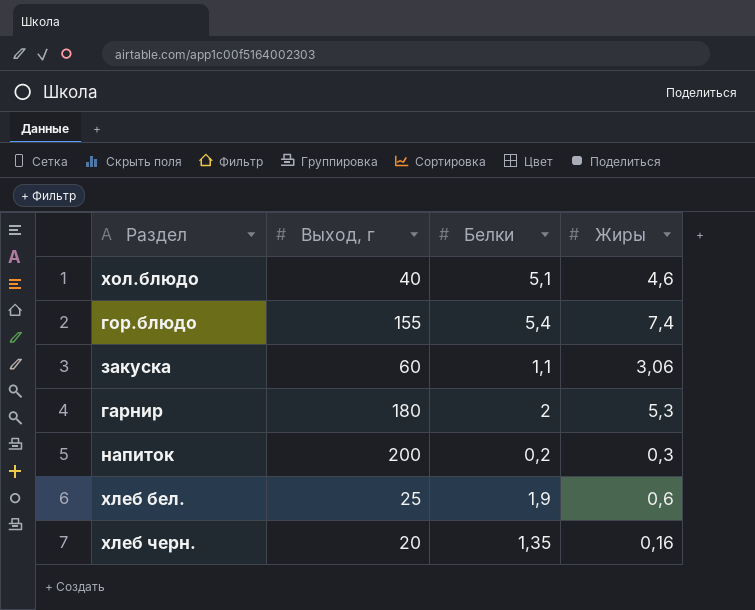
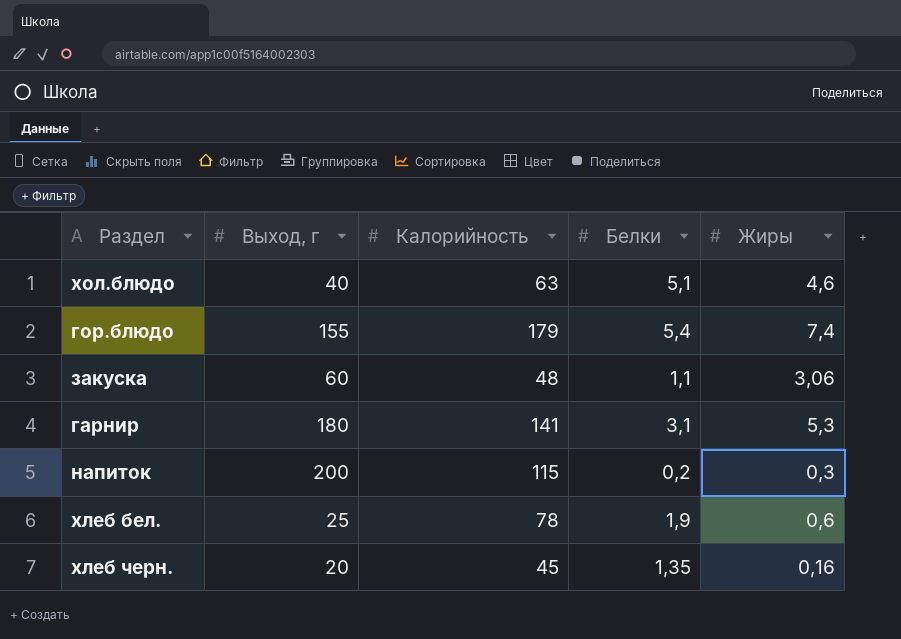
column Калорийность | position: none -> 3
гарнир | Белки: 2 -> 3,1

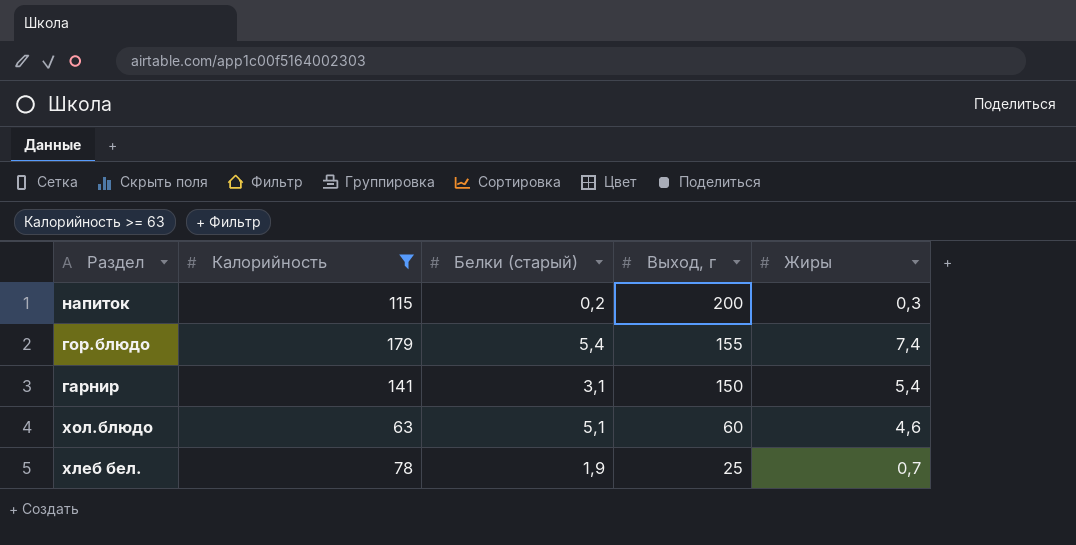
filter: none -> Калорийность >= 63
row order: none -> Выход, г descending
column name: Белки -> Белки (старый)
column Выход, г | position: 2 -> 4
гарнир | Выход, г: 180 -> 150
гарнир | Жиры: 5,3 -> 5,4
хол.блюдо | Выход, г: 40 -> 60
хлеб бел. | Жиры: 0,6 -> 0,7

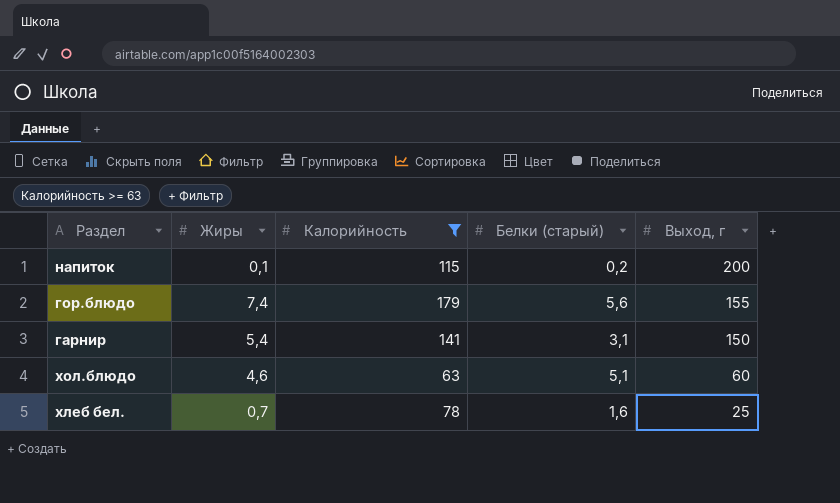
column Жиры | position: 5 -> 2
напиток | Жиры: 0,3 -> 0,1
гор.блюдо | Белки (старый): 5,4 -> 5,6
хлеб бел. | Белки (старый): 1,9 -> 1,6

